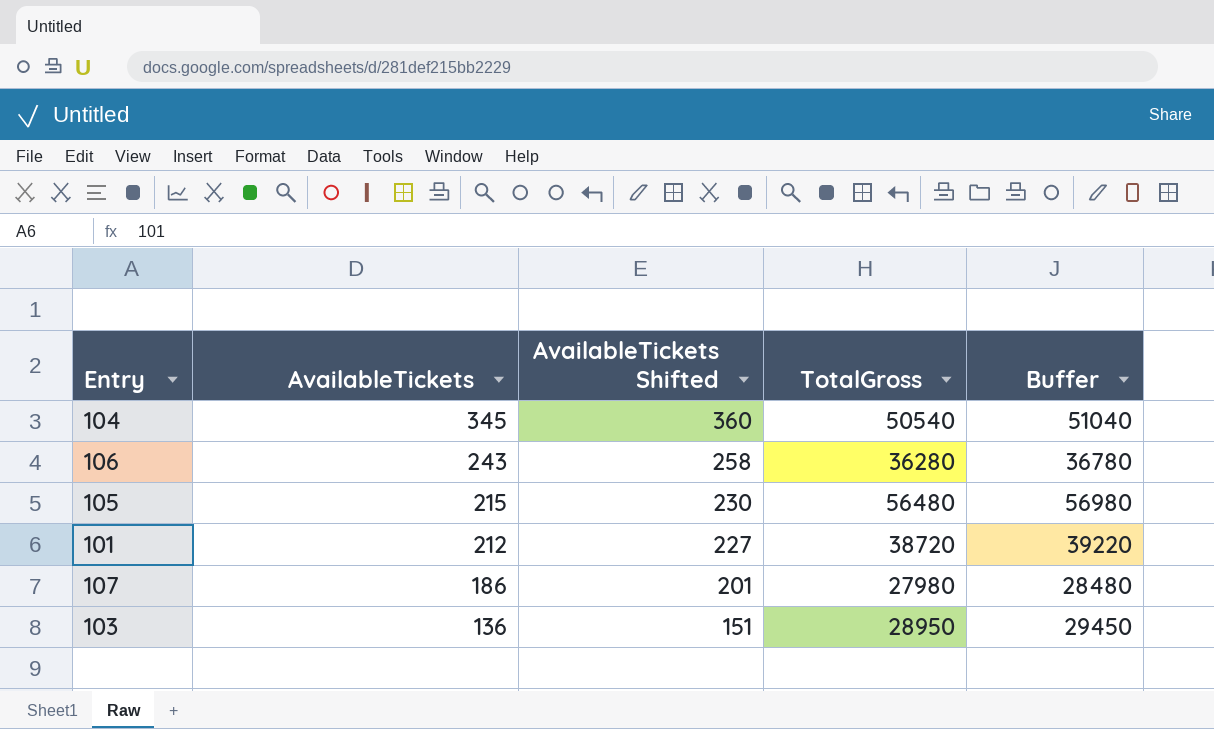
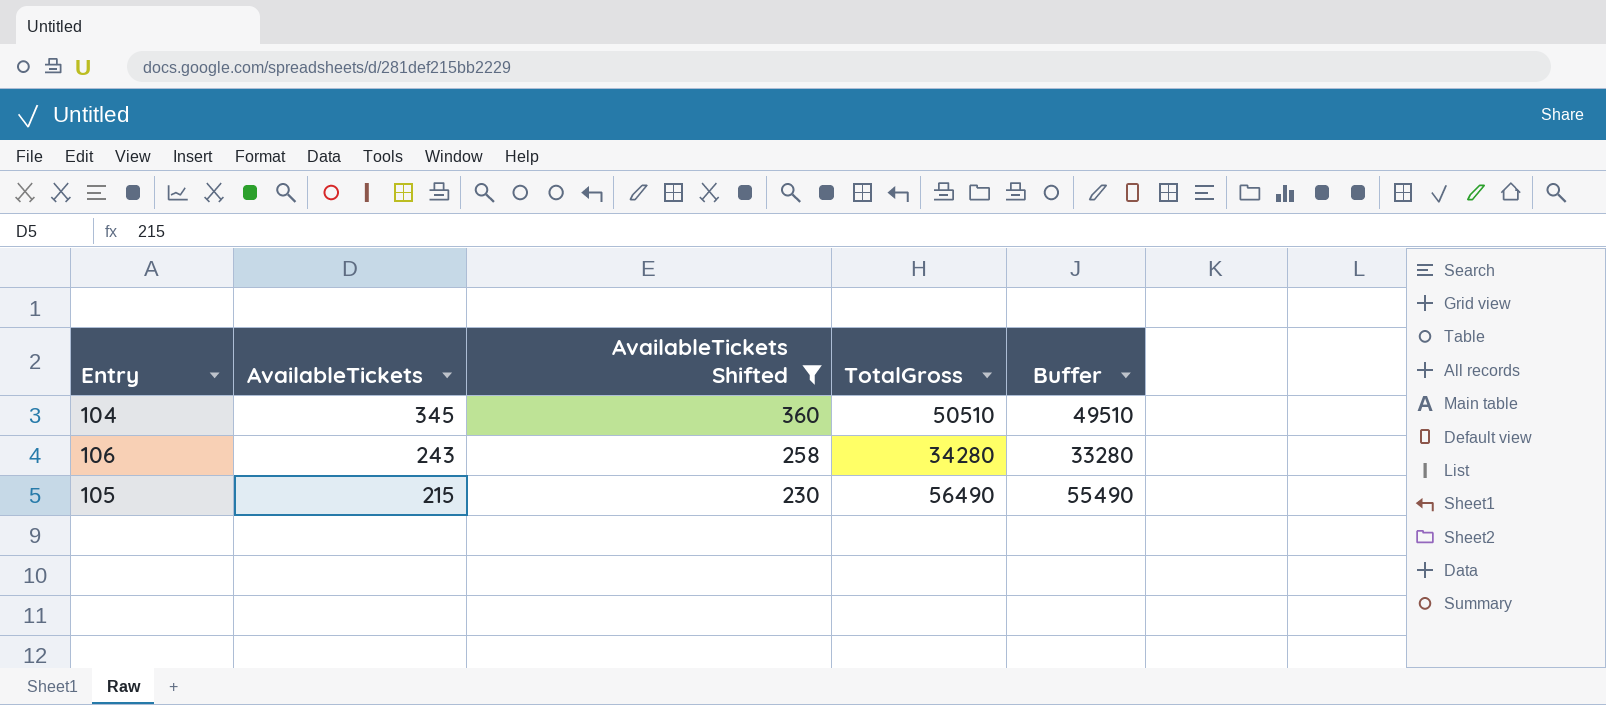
filter: none -> AvailableTickets Shifted >= 230
column Buffer | formula: [TotalGross] + 500 -> [TotalGross] - 1000
104 | TotalGross: 50540 -> 50510
106 | TotalGross: 36280 -> 34280
105 | TotalGross: 56480 -> 56490

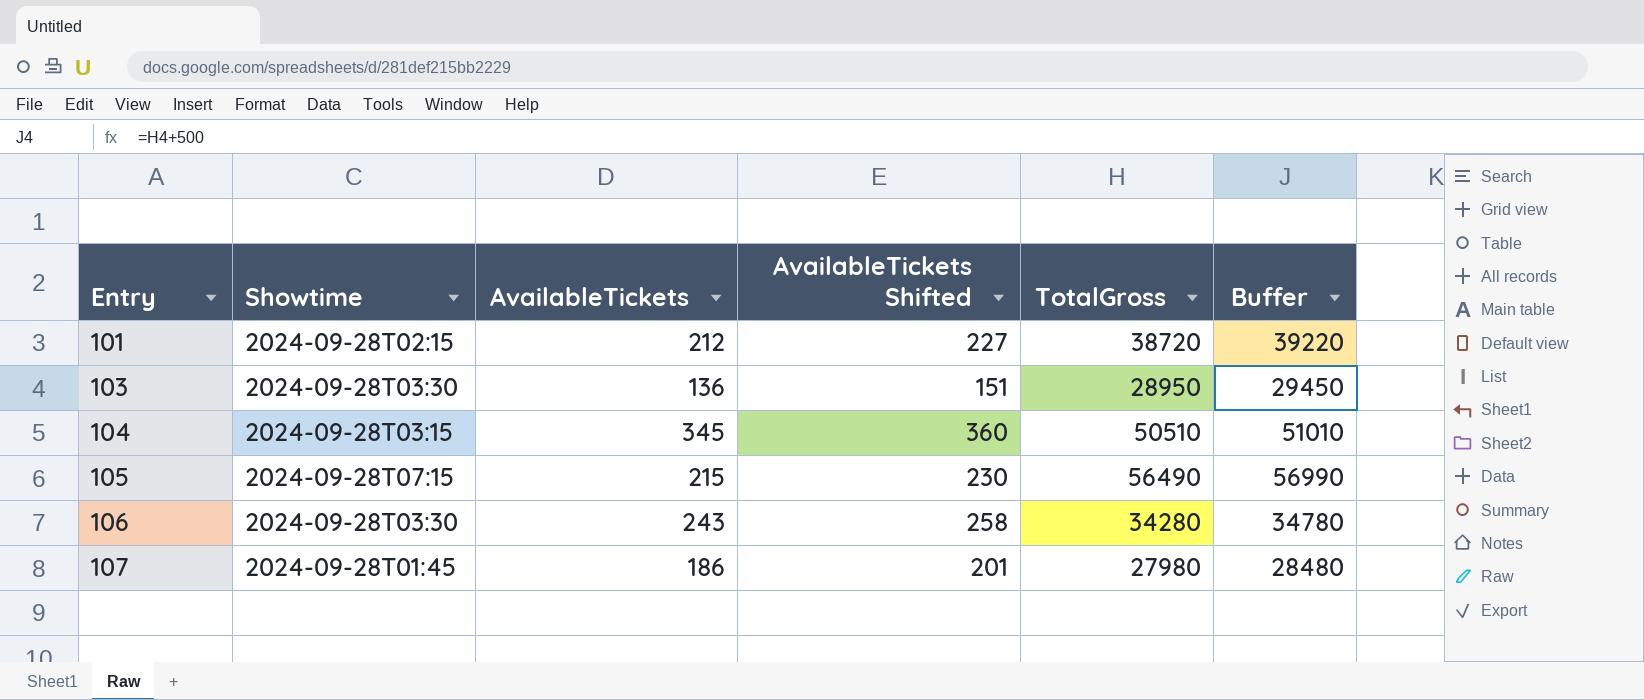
filter: AvailableTickets Shifted >= 230 -> none
row order: AvailableTickets descending -> Entry ascending
column Showtime | position: none -> 2
column Buffer | formula: [TotalGross] - 1000 -> [TotalGross] + 500

